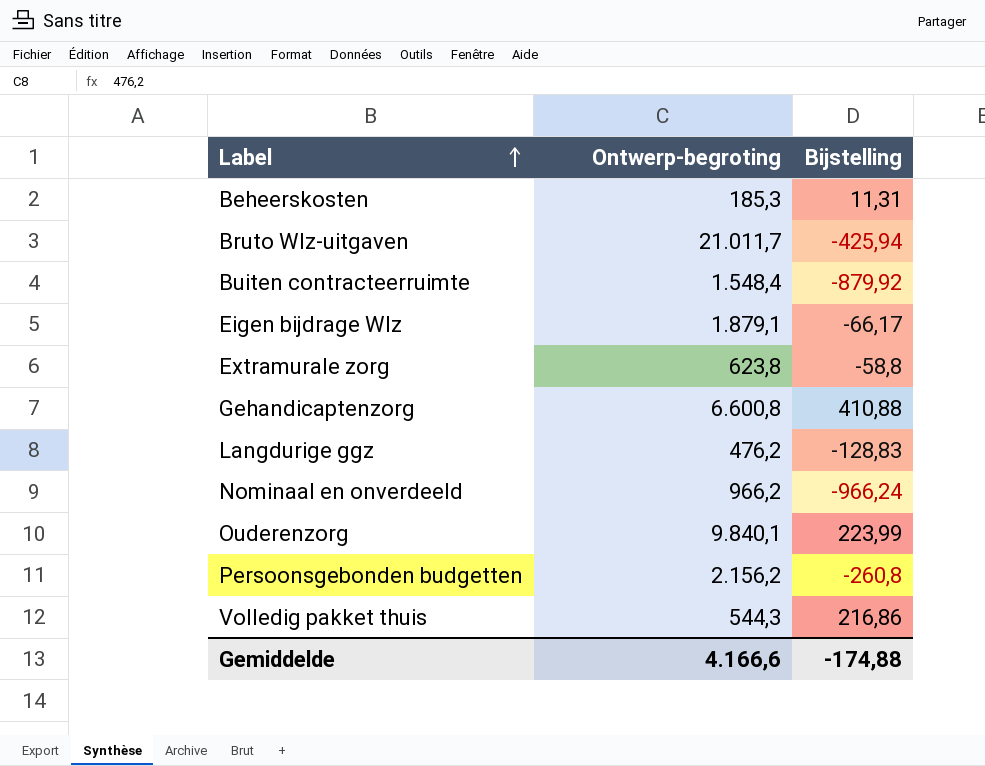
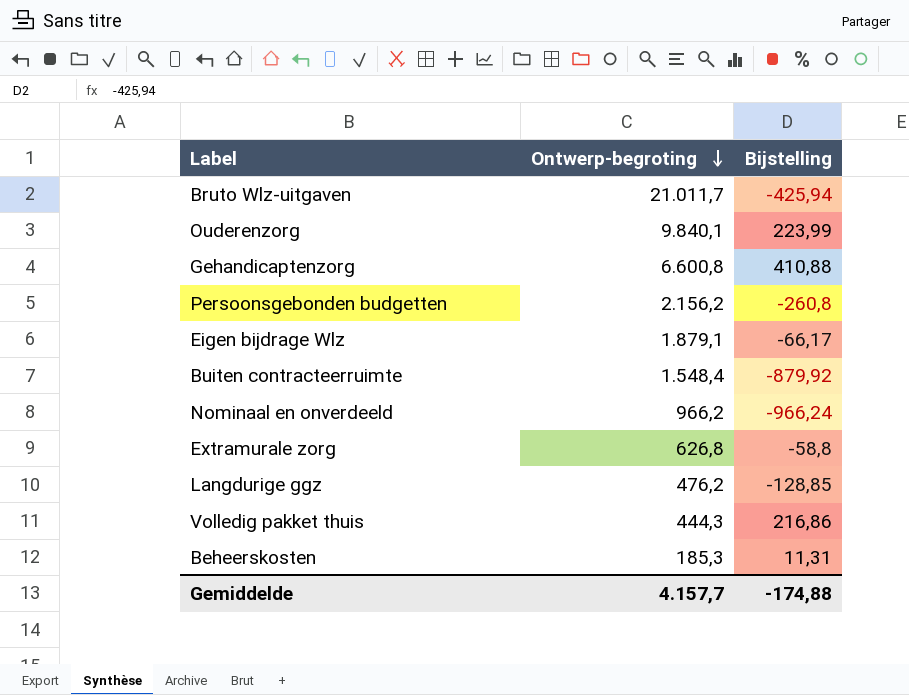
row order: Label ascending -> Ontwerp-begroting descending
Extramurale zorg | Ontwerp-begroting: 623,8 -> 626,8
Langdurige ggz | Bijstelling: -128,83 -> -128,85
Volledig pakket thuis | Ontwerp-begroting: 544,3 -> 444,3
Gemiddelde | Ontwerp-begroting: 4.166,6 -> 4.157,7

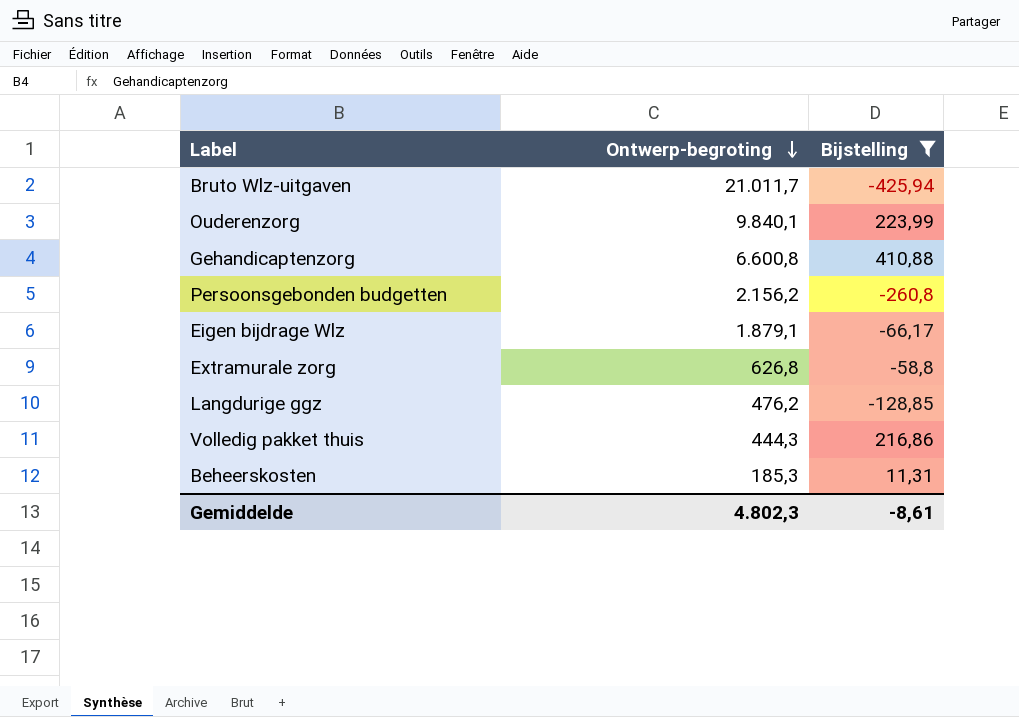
filter: none -> Bijstelling >= -425,94
Gemiddelde | Ontwerp-begroting: 4.157,7 -> 4.802,3
Gemiddelde | Bijstelling: -174,88 -> -8,61

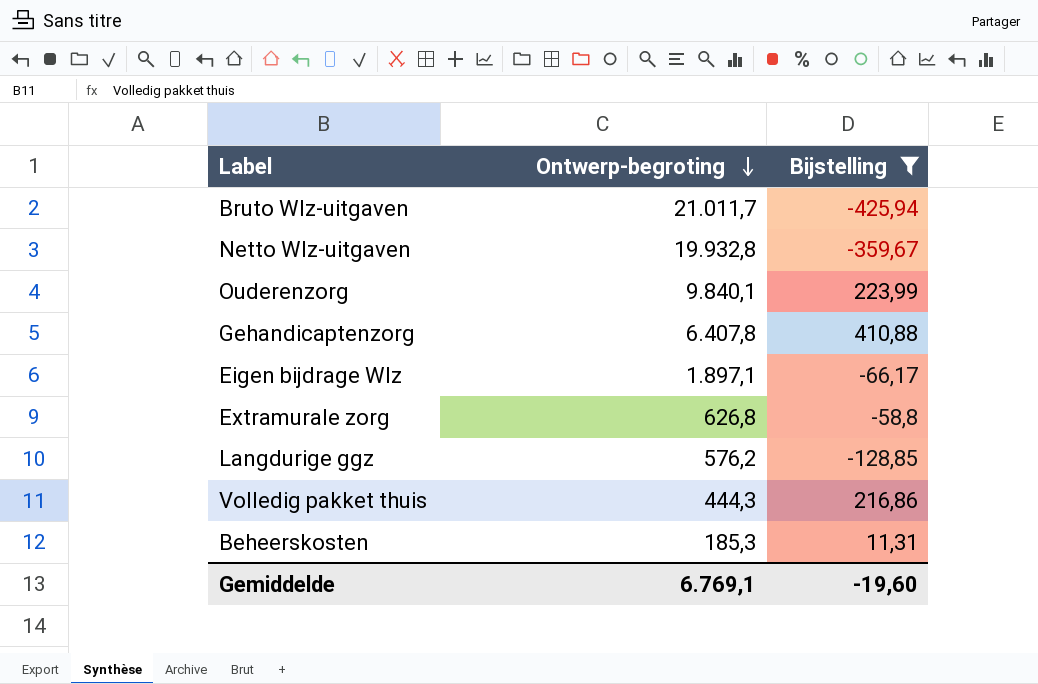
row Persoonsgebonden budgetten: 2.156,2 | -260,8 -> none
row Netto Wlz-uitgaven: none -> 19.932,8 | -359,67
Gehandicaptenzorg | Ontwerp-begroting: 6.600,8 -> 6.407,8
Eigen bijdrage Wlz | Ontwerp-begroting: 1.879,1 -> 1.897,1
Langdurige ggz | Ontwerp-begroting: 476,2 -> 576,2
Gemiddelde | Ontwerp-begroting: 4.802,3 -> 6.769,1
Gemiddelde | Bijstelling: -8,61 -> -19,60

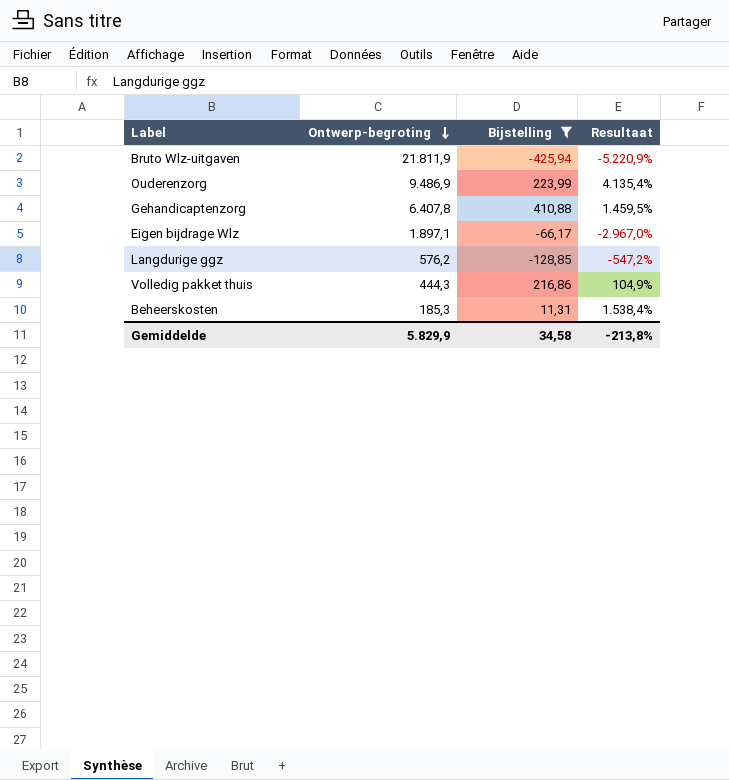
column Resultaat | formula: none -> ([Ontwerp-begroting] - [Bijstelling]) / [Bijstelling]
row Netto Wlz-uitgaven: 19.932,8 | -359,67 -> none
row Extramurale zorg: 626,8 | -58,8 -> none
Bruto Wlz-uitgaven | Ontwerp-begroting: 21.011,7 -> 21.811,9
Ouderenzorg | Ontwerp-begroting: 9.840,1 -> 9.486,9
Gemiddelde | Ontwerp-begroting: 6.769,1 -> 5.829,9
Gemiddelde | Bijstelling: -19,60 -> 34,58

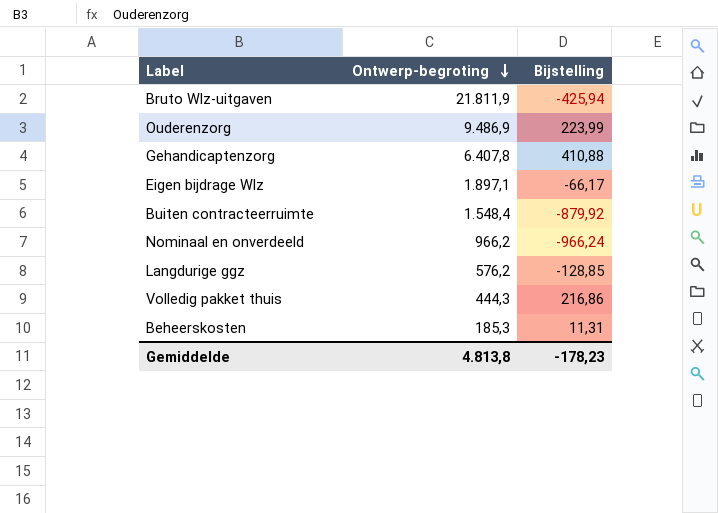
filter: Bijstelling >= -425,94 -> none
column Resultaat | formula: ([Ontwerp-begroting] - [Bijstelling]) / [Bijstelling] -> none
Gemiddelde | Ontwerp-begroting: 5.829,9 -> 4.813,8
Gemiddelde | Bijstelling: 34,58 -> -178,23

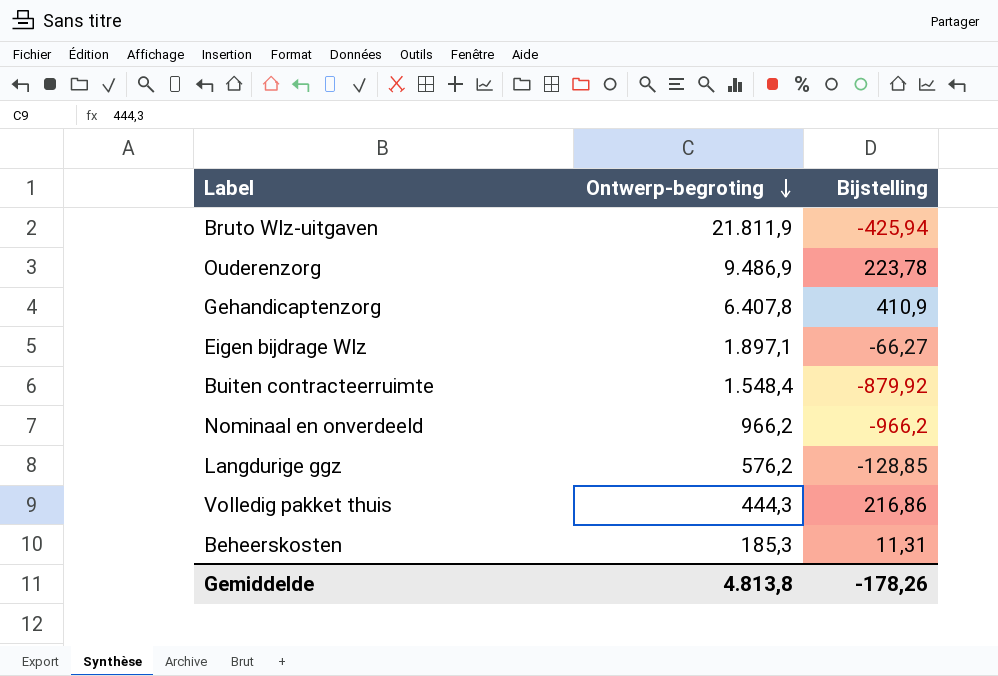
Ouderenzorg | Bijstelling: 223,99 -> 223,78
Gehandicaptenzorg | Bijstelling: 410,88 -> 410,9
Eigen bijdrage Wlz | Bijstelling: -66,17 -> -66,27
Nominaal en onverdeeld | Bijstelling: -966,24 -> -966,2
Gemiddelde | Bijstelling: -178,23 -> -178,26

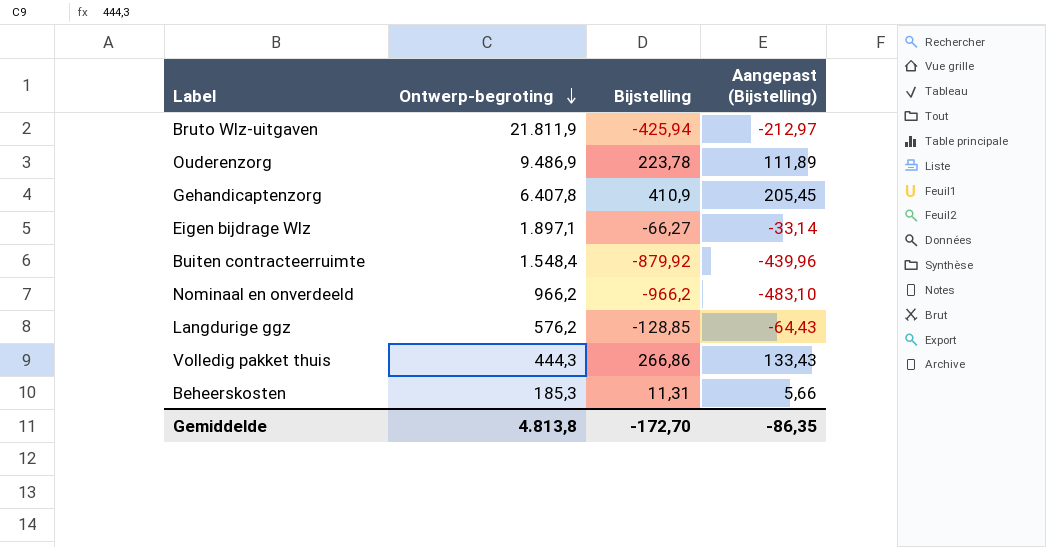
column Aangepast (Bijstelling) | formula: none -> [Bijstelling] * 0,5
Volledig pakket thuis | Bijstelling: 216,86 -> 266,86
Gemiddelde | Bijstelling: -178,26 -> -172,70

